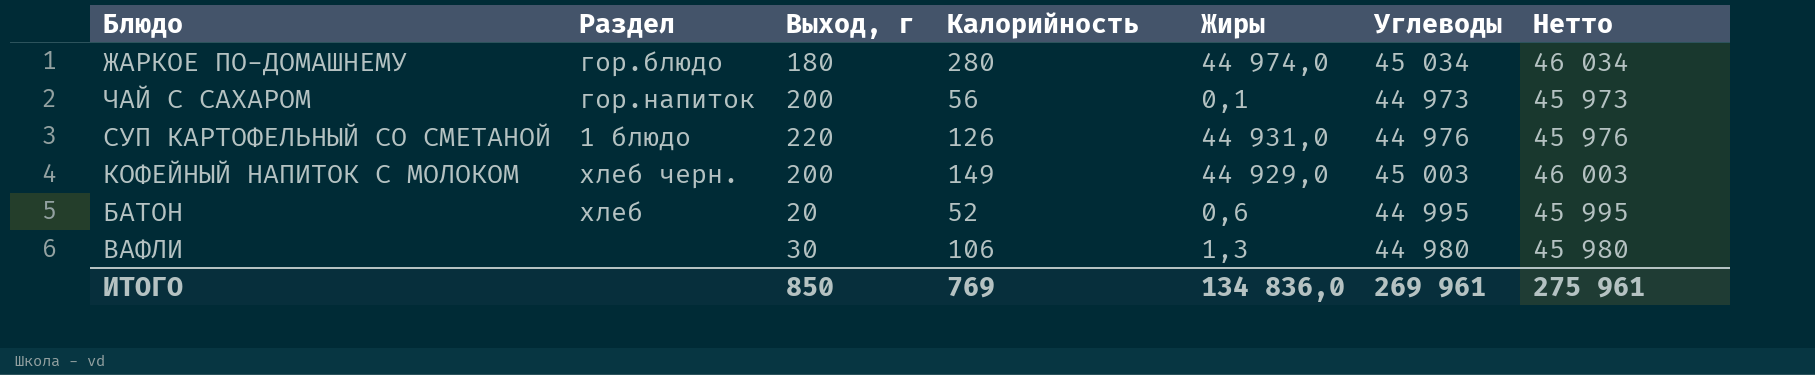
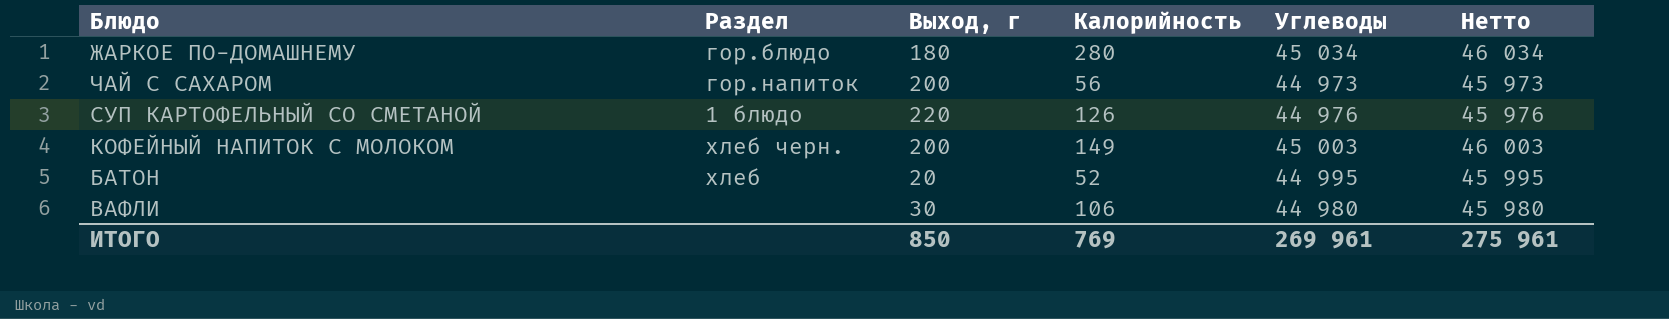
column Жиры | position: 5 -> none

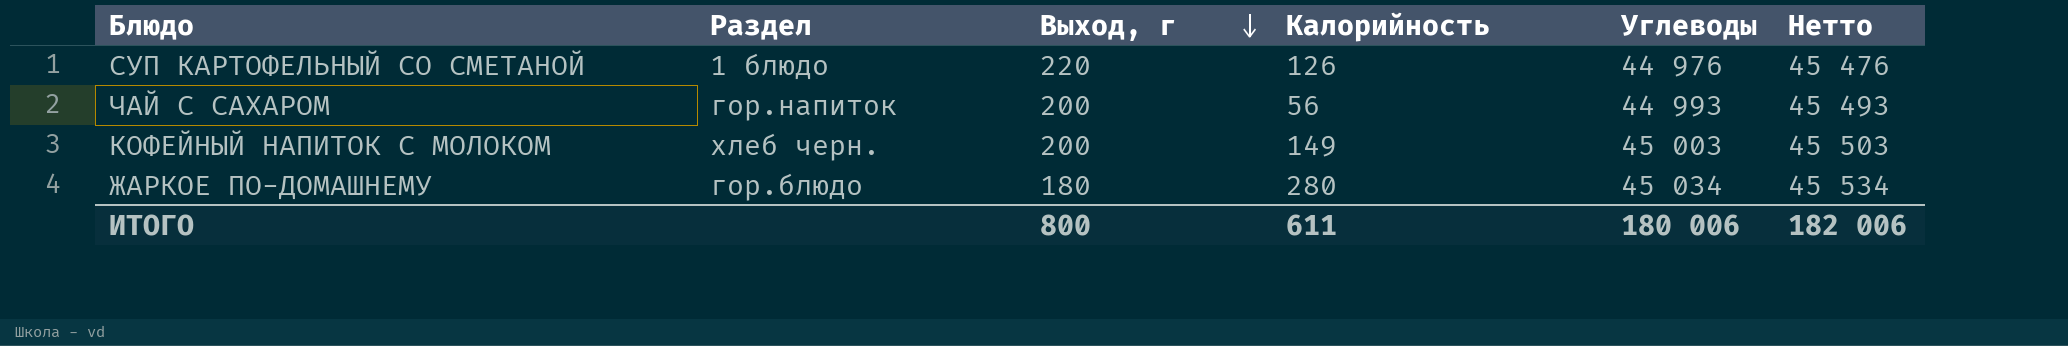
row order: none -> Выход, г descending
column Нетто | formula: [Углеводы] + 1000 -> [Углеводы] + 500
row БАТОН: хлеб | 20 | 52 | 44 995 | 45 995 -> none
row ВАФЛИ: none | 30 | 106 | 44 980 | 45 980 -> none
ЧАЙ С САХАРОМ | Углеводы: 44 973 -> 44 993
ИТОГО | Выход, г: 850 -> 800
ИТОГО | Калорийность: 769 -> 611
ИТОГО | Углеводы: 269 961 -> 180 006
ИТОГО | Нетто: 275 961 -> 182 006

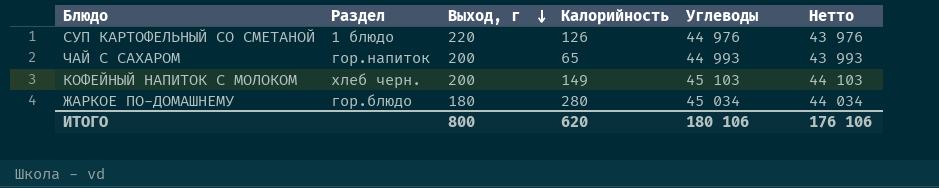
column Нетто | formula: [Углеводы] + 500 -> [Углеводы] - 1000
ЧАЙ С САХАРОМ | Калорийность: 56 -> 65
КОФЕЙНЫЙ НАПИТОК С МОЛОКОМ | Углеводы: 45 003 -> 45 103
ИТОГО | Калорийность: 611 -> 620
ИТОГО | Углеводы: 180 006 -> 180 106
ИТОГО | Нетто: 182 006 -> 176 106

